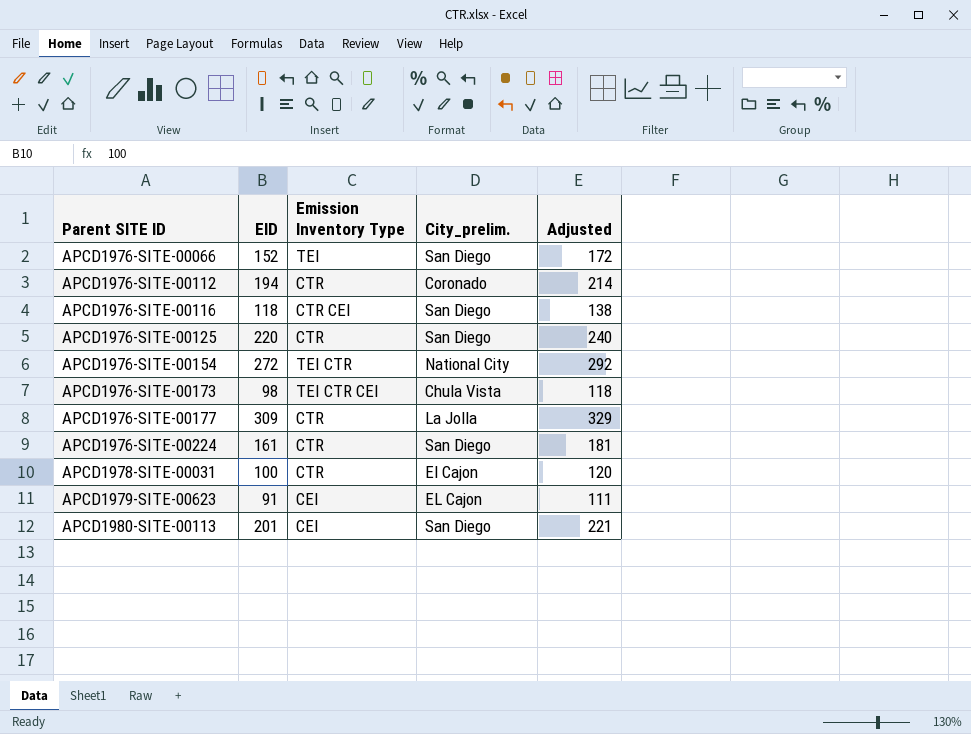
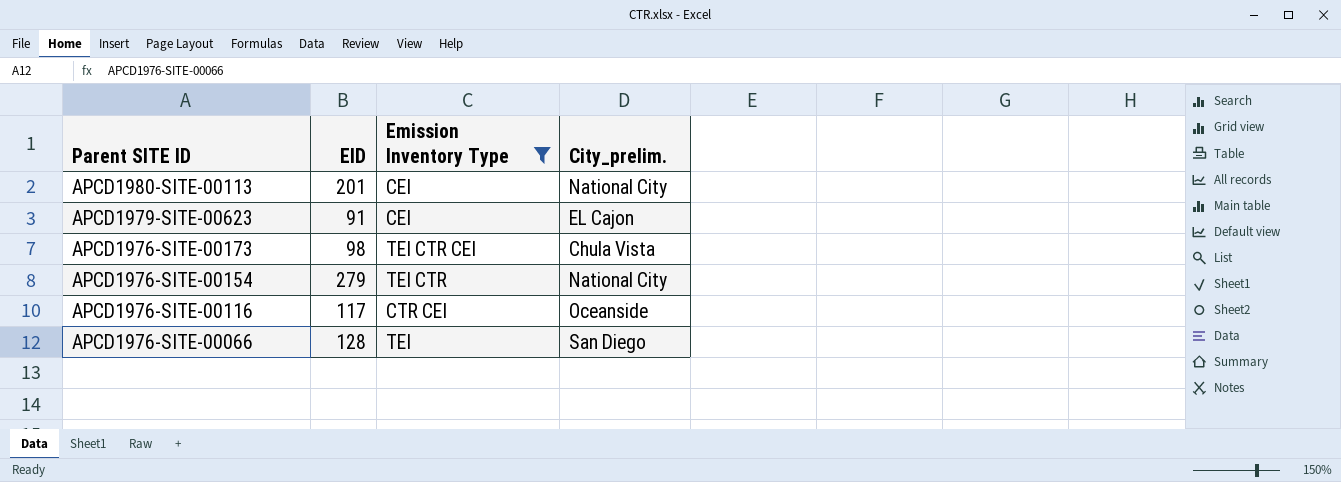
filter: none -> Emission Inventory Type != CTR
row order: Parent SITE ID ascending -> Parent SITE ID descending
column Adjusted | formula: [EID] + 20 -> none
APCD1980-SITE-00113 | City_prelim.: San Diego -> National City
APCD1976-SITE-00154 | EID: 272 -> 279
APCD1976-SITE-00116 | EID: 118 -> 117
APCD1976-SITE-00116 | City_prelim.: San Diego -> Oceanside
APCD1976-SITE-00066 | EID: 152 -> 128

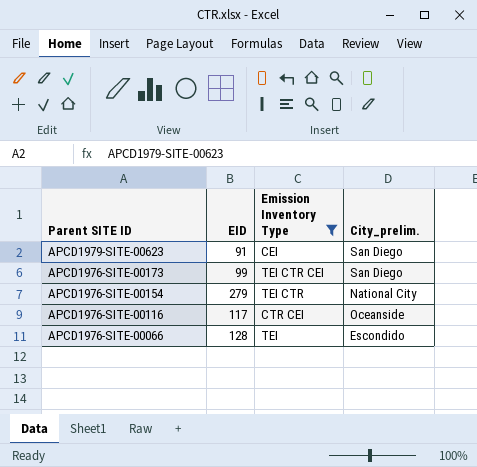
row APCD1980-SITE-00113: 201 | CEI | National City -> none
APCD1979-SITE-00623 | City_prelim.: EL Cajon -> San Diego
APCD1976-SITE-00173 | EID: 98 -> 99
APCD1976-SITE-00173 | City_prelim.: Chula Vista -> San Diego
APCD1976-SITE-00066 | City_prelim.: San Diego -> Escondido

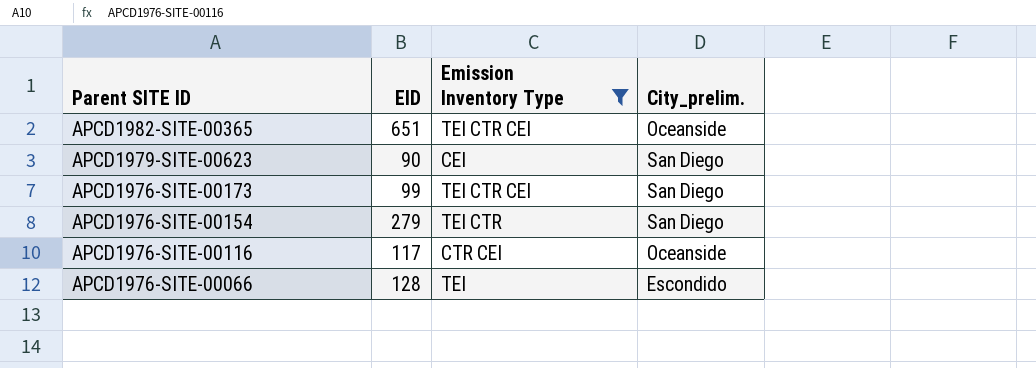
row APCD1982-SITE-00365: none -> 651 | TEI CTR CEI | Oceanside
APCD1979-SITE-00623 | EID: 91 -> 90
APCD1976-SITE-00154 | City_prelim.: National City -> San Diego

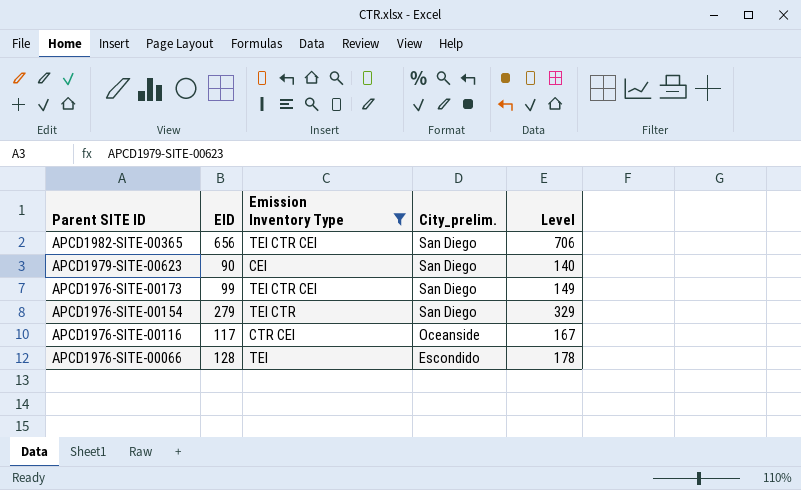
column Level | formula: none -> [EID] + 50
APCD1982-SITE-00365 | EID: 651 -> 656
APCD1982-SITE-00365 | City_prelim.: Oceanside -> San Diego

